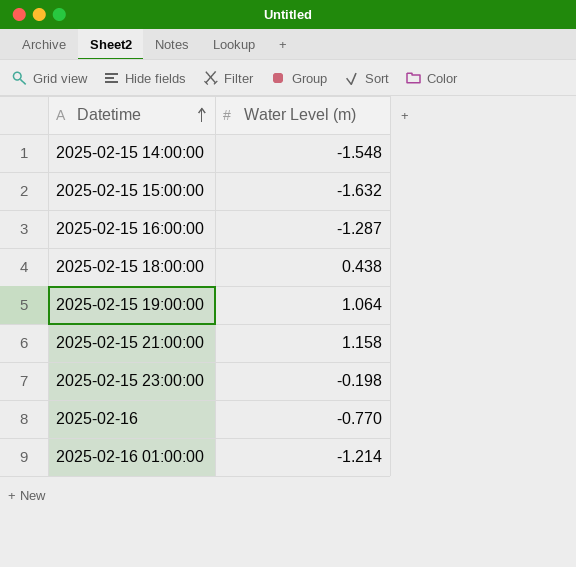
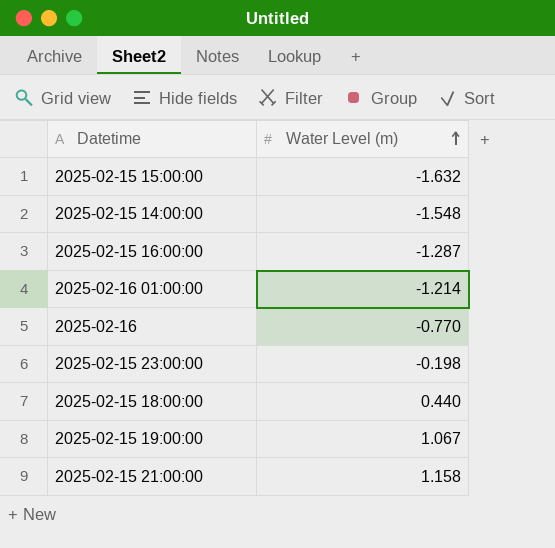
row order: Datetime ascending -> Water Level (m) ascending
2025-02-15 18:00:00 | Water Level (m): 0.438 -> 0.440
2025-02-15 19:00:00 | Water Level (m): 1.064 -> 1.067

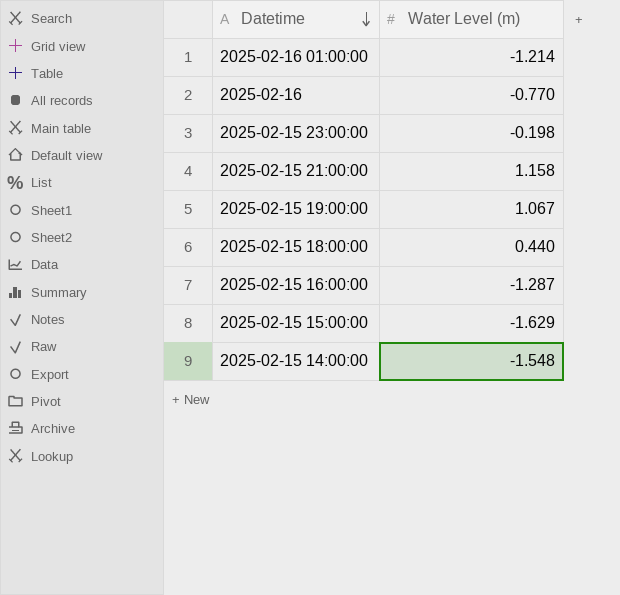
row order: Water Level (m) ascending -> Datetime descending
2025-02-15 15:00:00 | Water Level (m): -1.632 -> -1.629

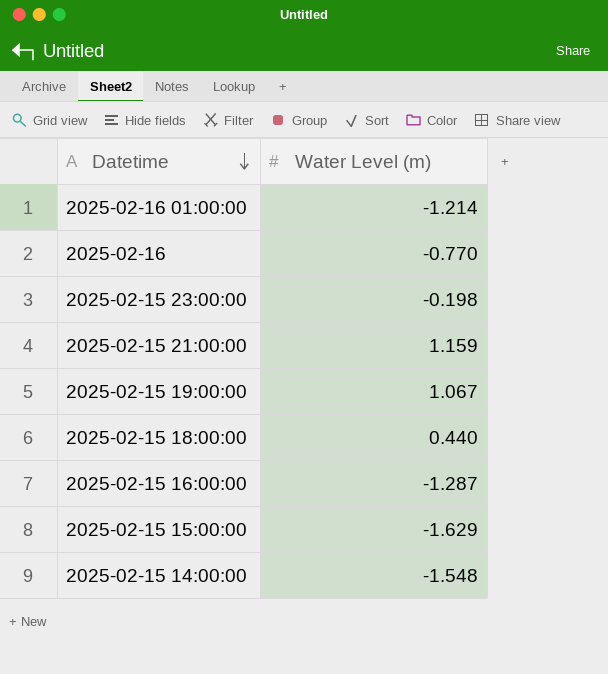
2025-02-15 21:00:00 | Water Level (m): 1.158 -> 1.159

